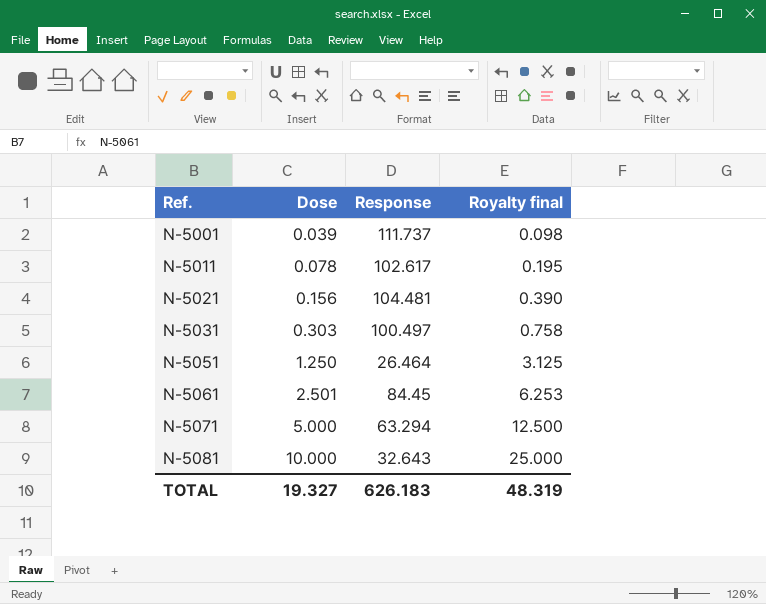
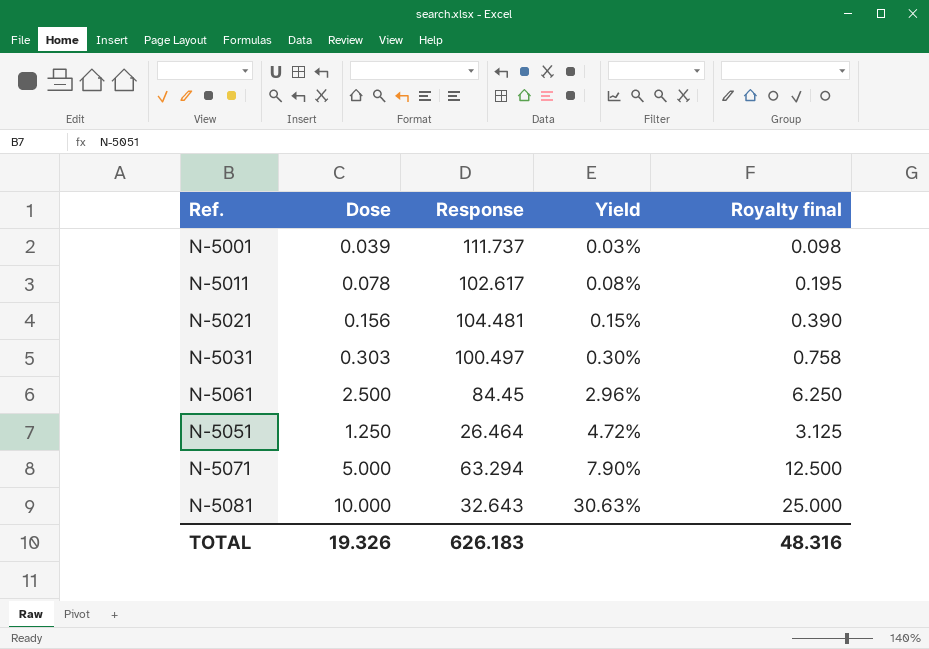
row order: Ref. ascending -> Yield ascending
column Yield | formula: none -> [Dose] / [Response]
N-5061 | Dose: 2.501 -> 2.500
N-5061 | Royalty final: 6.253 -> 6.250
TOTAL | Dose: 19.327 -> 19.326
TOTAL | Royalty final: 48.319 -> 48.316

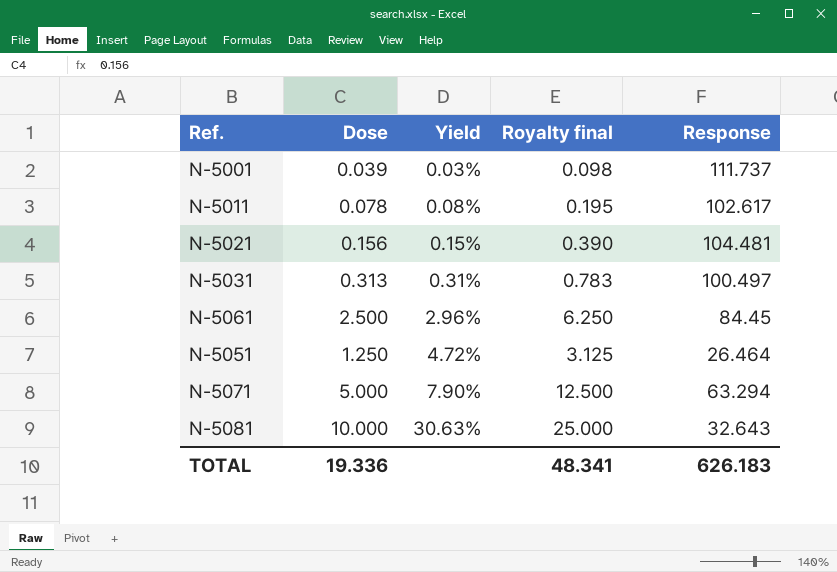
column Response | position: 3 -> 5
N-5031 | Dose: 0.303 -> 0.313
N-5031 | Yield: 0.30% -> 0.31%
N-5031 | Royalty final: 0.758 -> 0.783
TOTAL | Dose: 19.326 -> 19.336
TOTAL | Royalty final: 48.316 -> 48.341

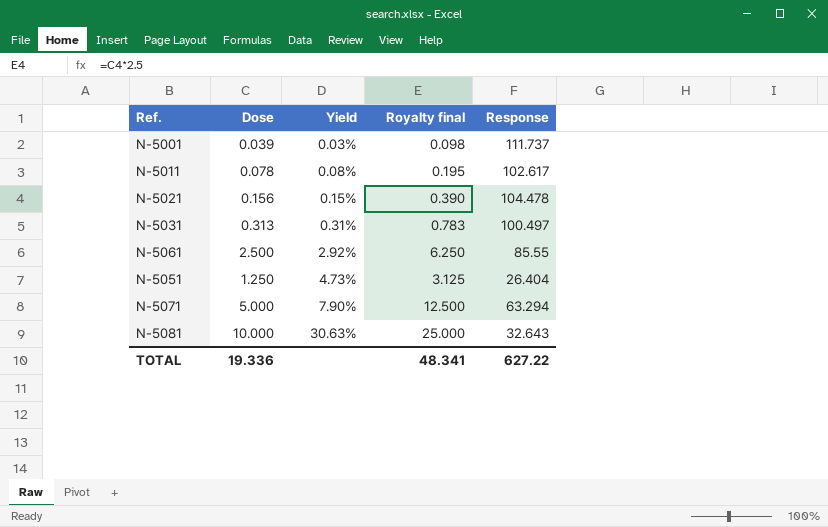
N-5021 | Response: 104.481 -> 104.478
N-5061 | Yield: 2.96% -> 2.92%
N-5061 | Response: 84.45 -> 85.55
N-5051 | Yield: 4.72% -> 4.73%
N-5051 | Response: 26.464 -> 26.404
TOTAL | Response: 626.183 -> 627.22

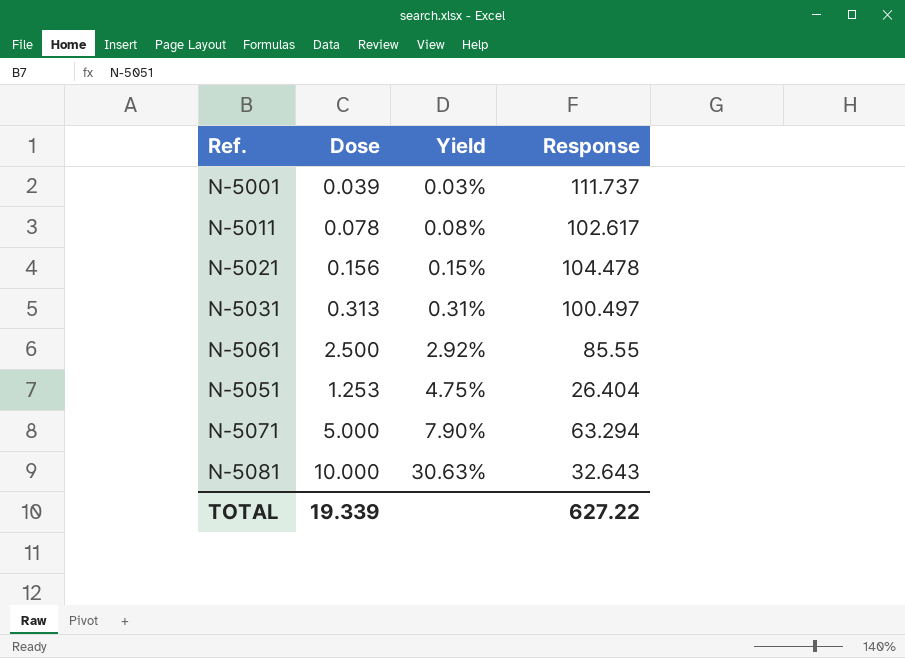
column Royalty final | formula: [Dose] * 2.5 -> none
N-5051 | Dose: 1.250 -> 1.253
N-5051 | Yield: 4.73% -> 4.75%
TOTAL | Dose: 19.336 -> 19.339

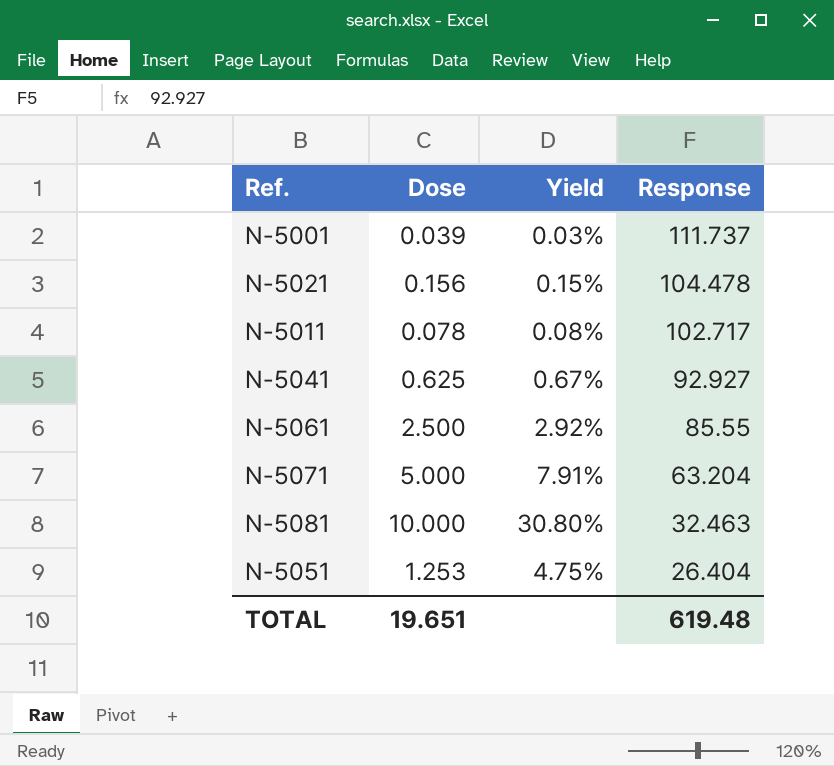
row order: Yield ascending -> Response descending
row N-5031: 0.313 | 0.31% | 100.497 -> none
N-5011 | Response: 102.617 -> 102.717
row N-5041: none -> 0.625 | 0.67% | 92.927
N-5071 | Yield: 7.90% -> 7.91%
N-5071 | Response: 63.294 -> 63.204
N-5081 | Yield: 30.63% -> 30.80%
N-5081 | Response: 32.643 -> 32.463
TOTAL | Dose: 19.339 -> 19.651
TOTAL | Response: 627.22 -> 619.48

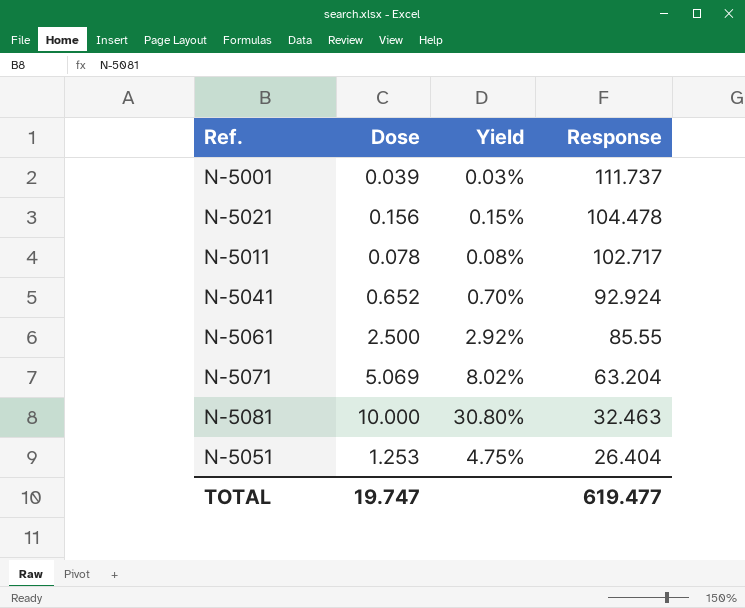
N-5041 | Dose: 0.625 -> 0.652
N-5041 | Yield: 0.67% -> 0.70%
N-5041 | Response: 92.927 -> 92.924
N-5071 | Dose: 5.000 -> 5.069
N-5071 | Yield: 7.91% -> 8.02%
TOTAL | Dose: 19.651 -> 19.747
TOTAL | Response: 619.48 -> 619.477

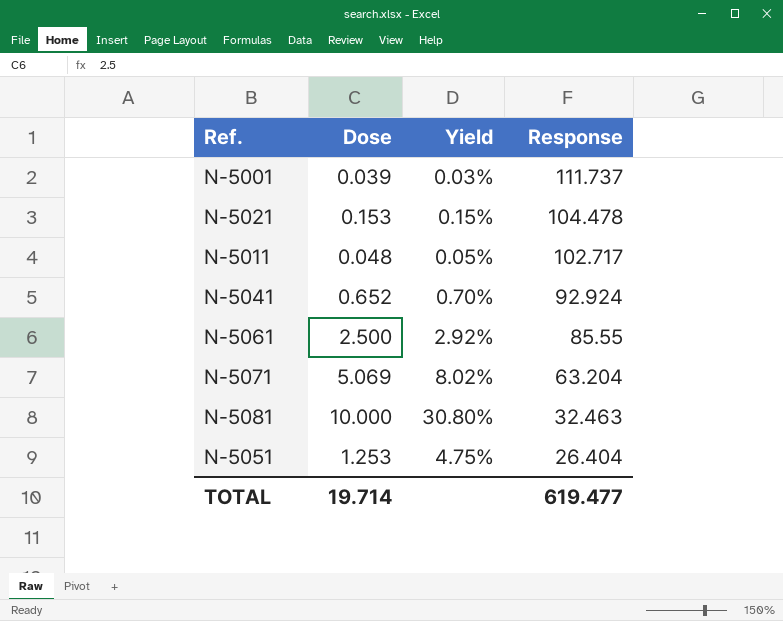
N-5021 | Dose: 0.156 -> 0.153
N-5011 | Dose: 0.078 -> 0.048
N-5011 | Yield: 0.08% -> 0.05%
TOTAL | Dose: 19.747 -> 19.714

